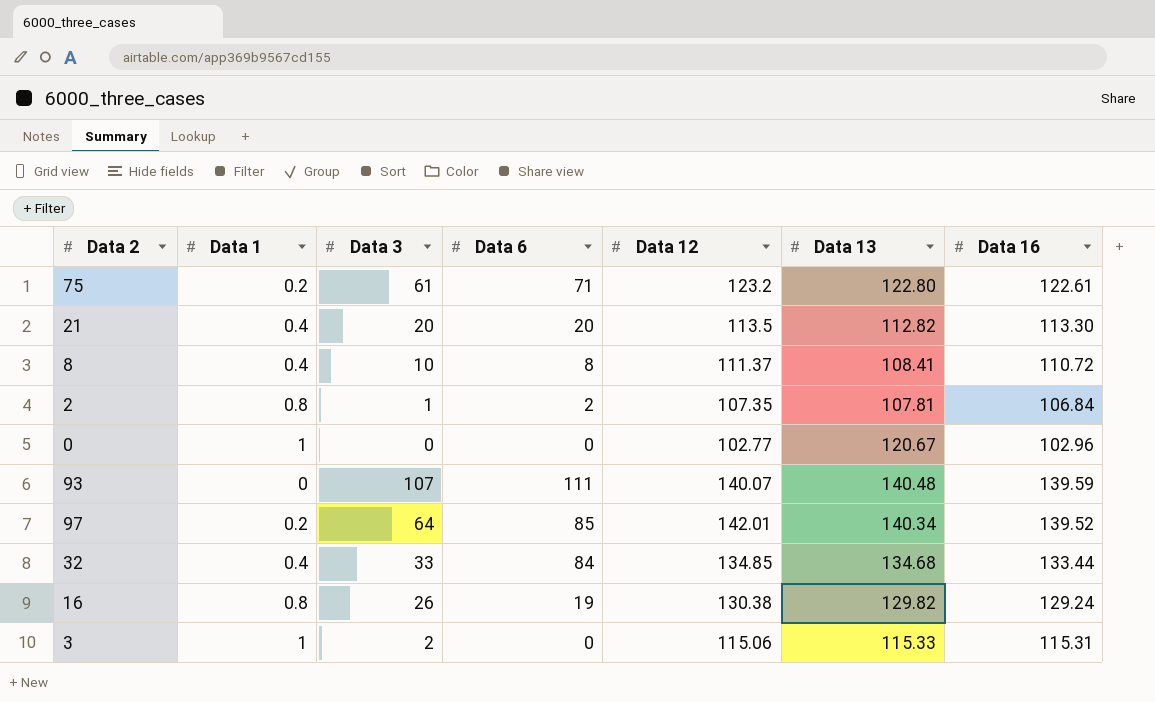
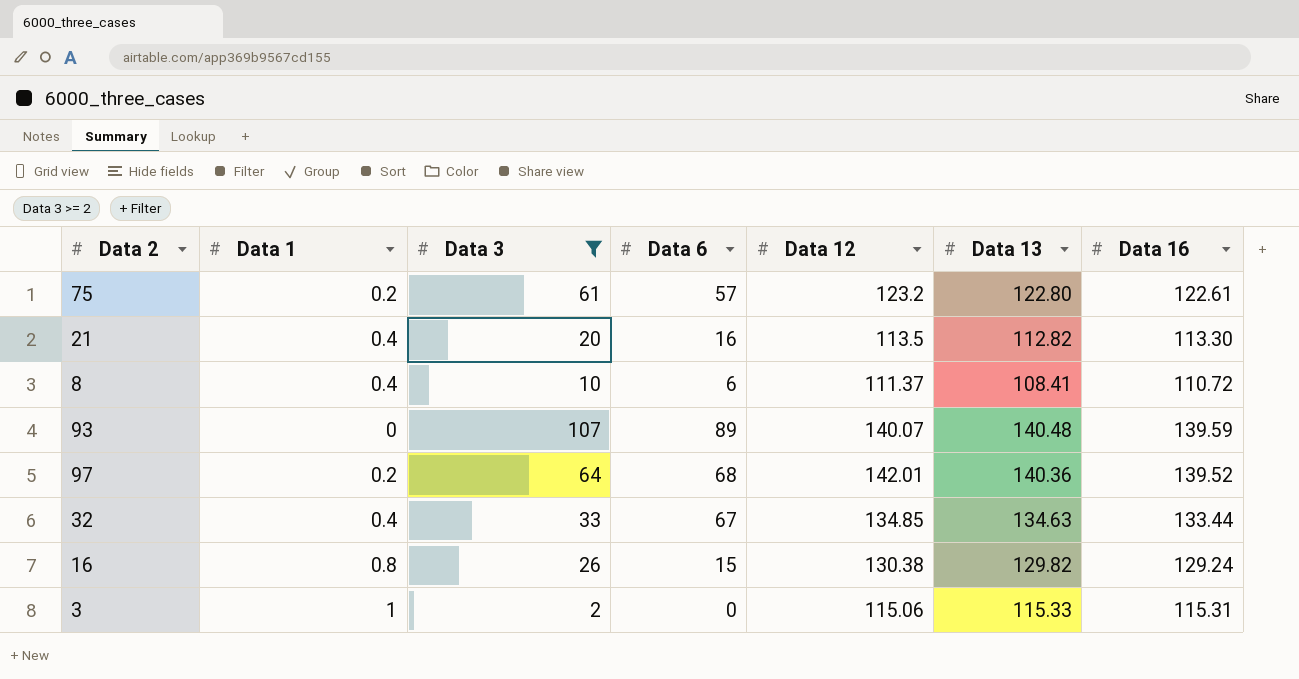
filter: none -> Data 3 >= 2
75 | Data 6: 71 -> 57
21 | Data 6: 20 -> 16
8 | Data 6: 8 -> 6
93 | Data 6: 111 -> 89
97 | Data 6: 85 -> 68
97 | Data 13: 140.34 -> 140.36
32 | Data 6: 84 -> 67
32 | Data 13: 134.68 -> 134.63
16 | Data 6: 19 -> 15

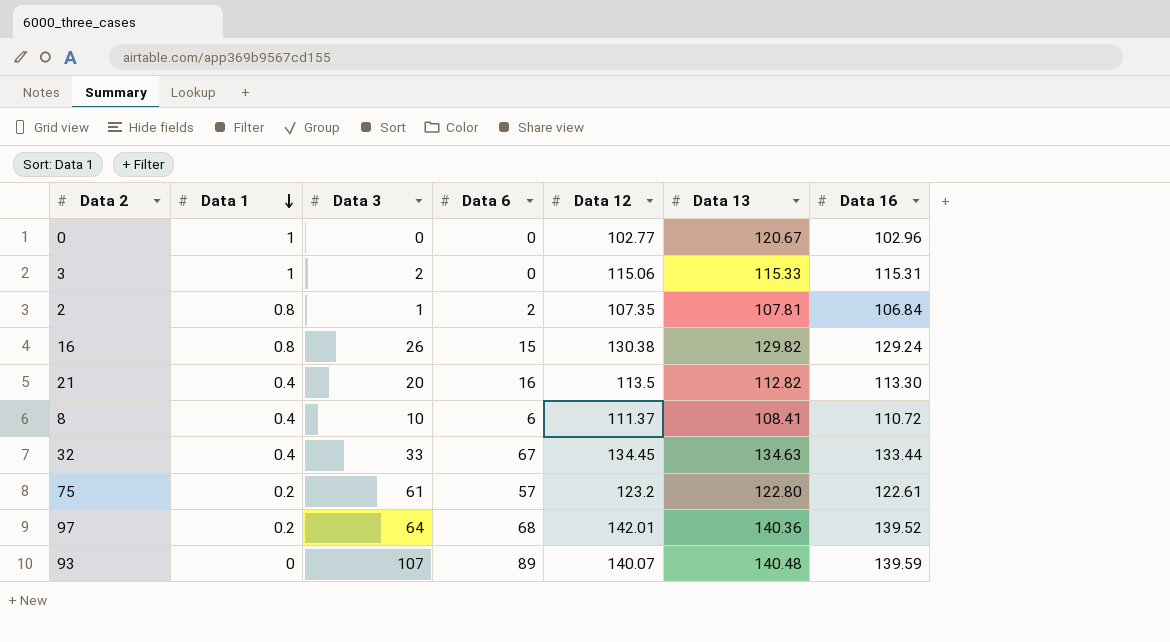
filter: Data 3 >= 2 -> none
row order: none -> Data 1 descending
32 | Data 12: 134.85 -> 134.45

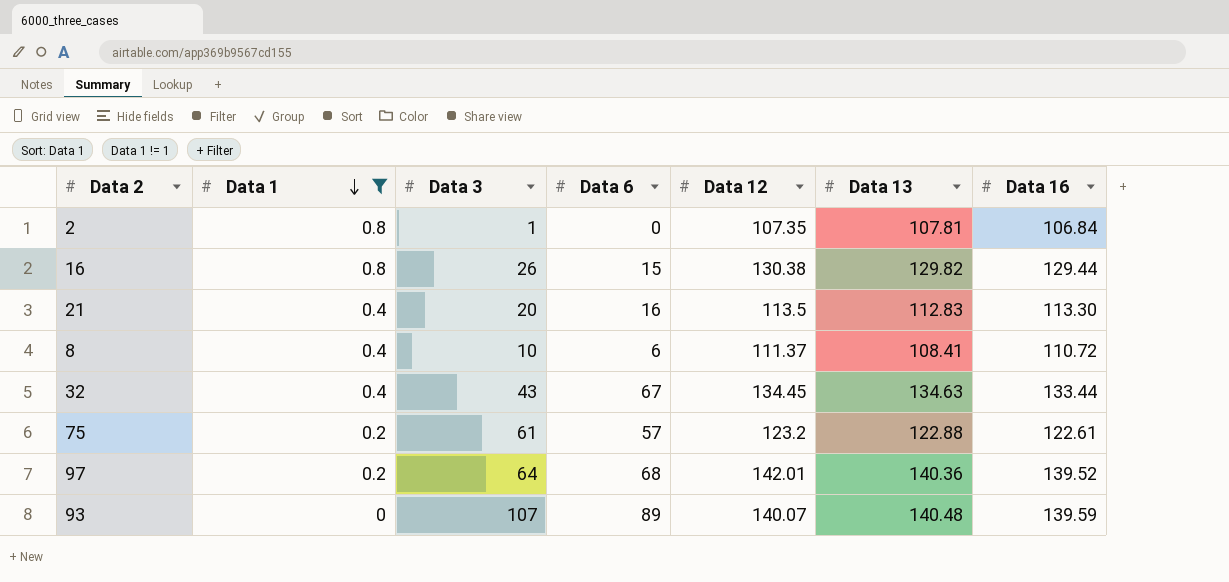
filter: none -> Data 1 != 1
2 | Data 6: 2 -> 0
16 | Data 16: 129.24 -> 129.44
21 | Data 13: 112.82 -> 112.83
32 | Data 3: 33 -> 43
75 | Data 13: 122.80 -> 122.88

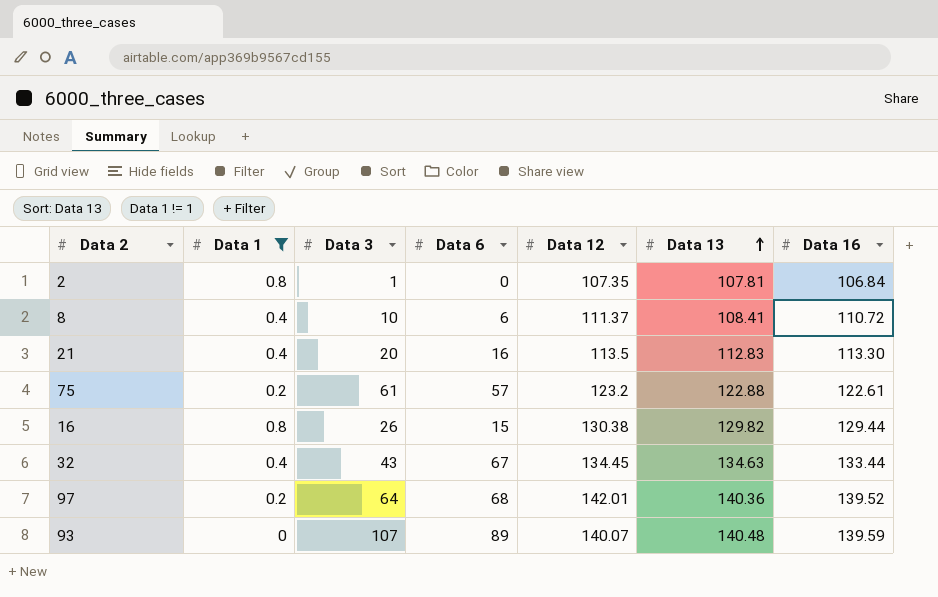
row order: Data 1 descending -> Data 13 ascending

